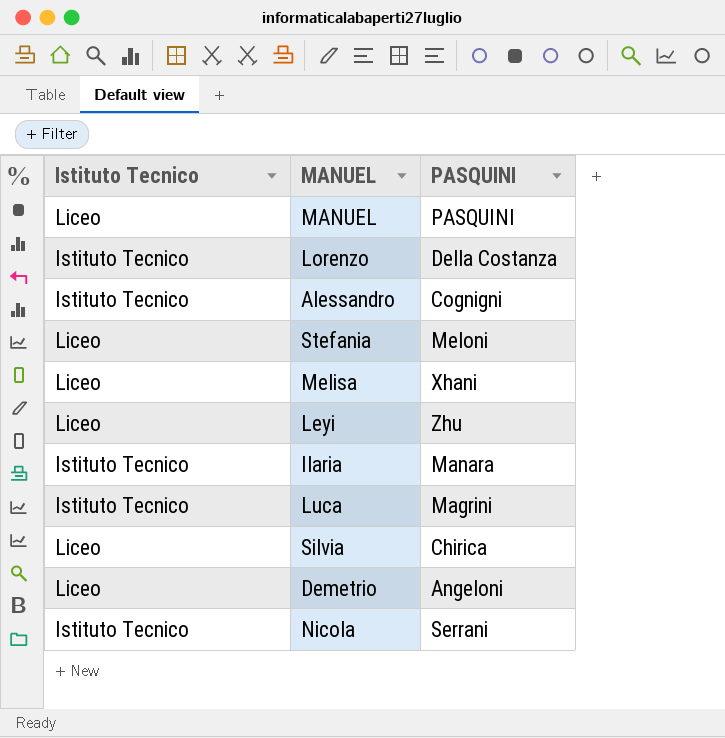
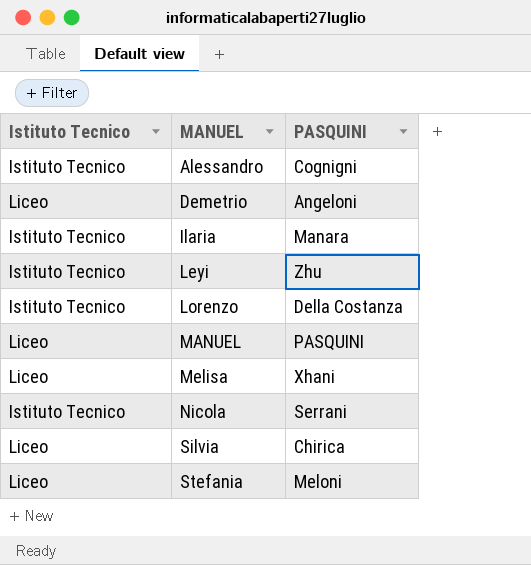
row order: none -> MANUEL ascending
row Luca: Istituto Tecnico | Magrini -> none
Leyi | Istituto Tecnico: Liceo -> Istituto Tecnico

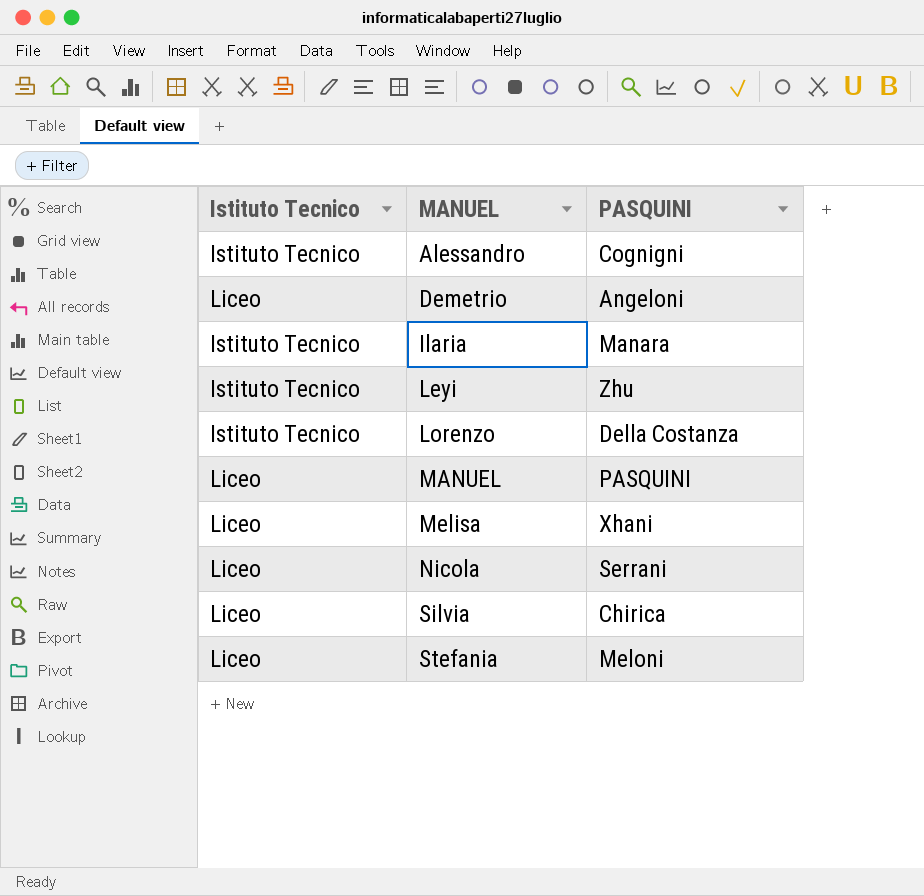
Nicola | Istituto Tecnico: Istituto Tecnico -> Liceo

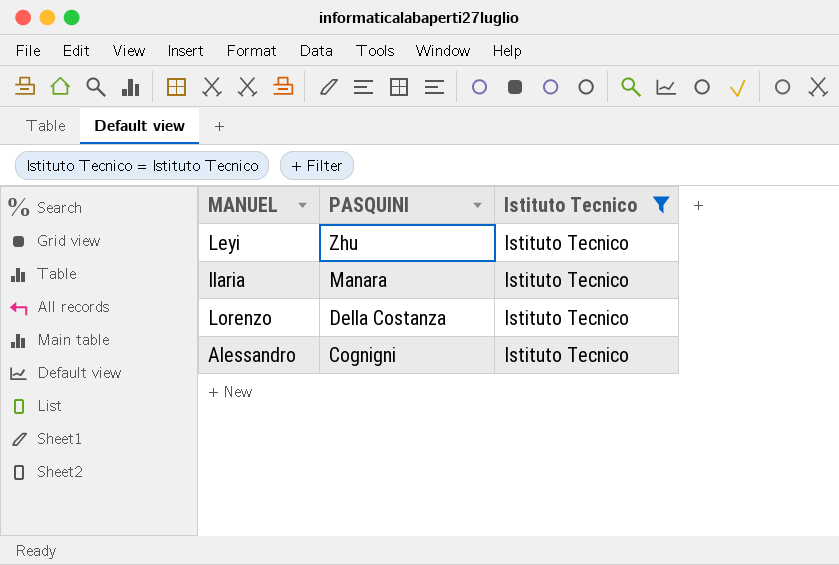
filter: none -> Istituto Tecnico = Istituto Tecnico
row order: MANUEL ascending -> PASQUINI descending
column Istituto Tecnico | position: 1 -> 3

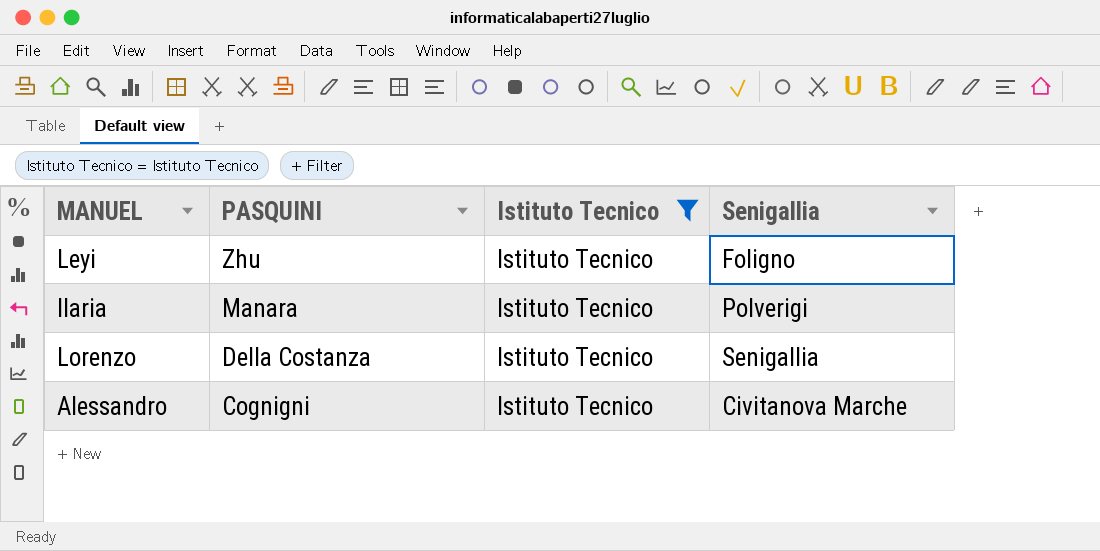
column Senigallia | position: none -> 4

